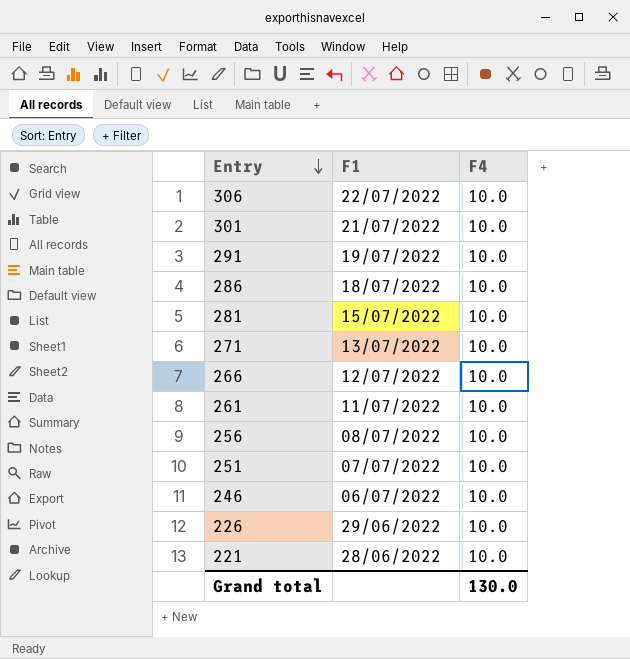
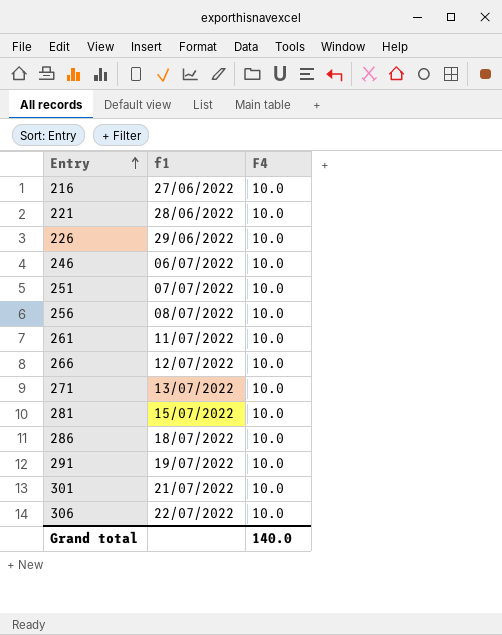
row order: Entry descending -> Entry ascending
column name: F1 -> f1
row 216: none -> 27/06/2022 | 10.0
Grand total | F4: 130.0 -> 140.0

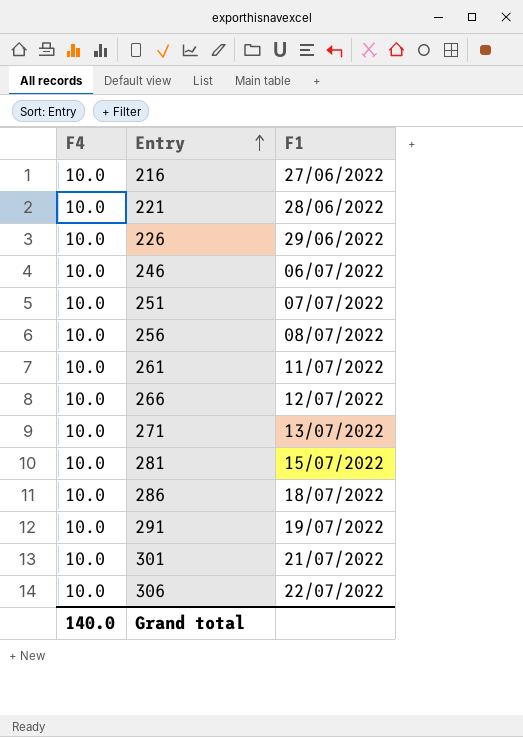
column F4 | position: 3 -> 1
column name: f1 -> F1

